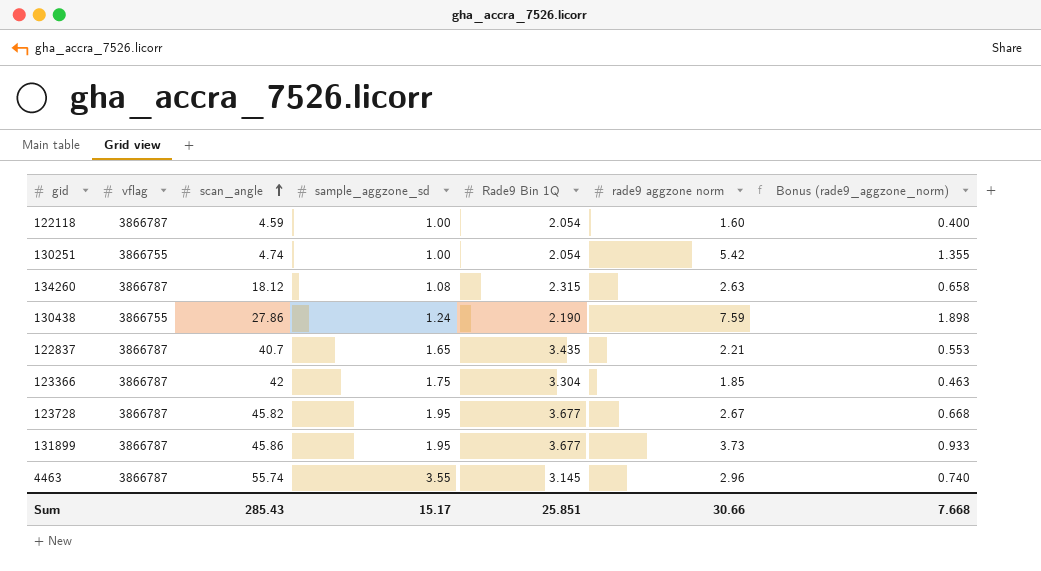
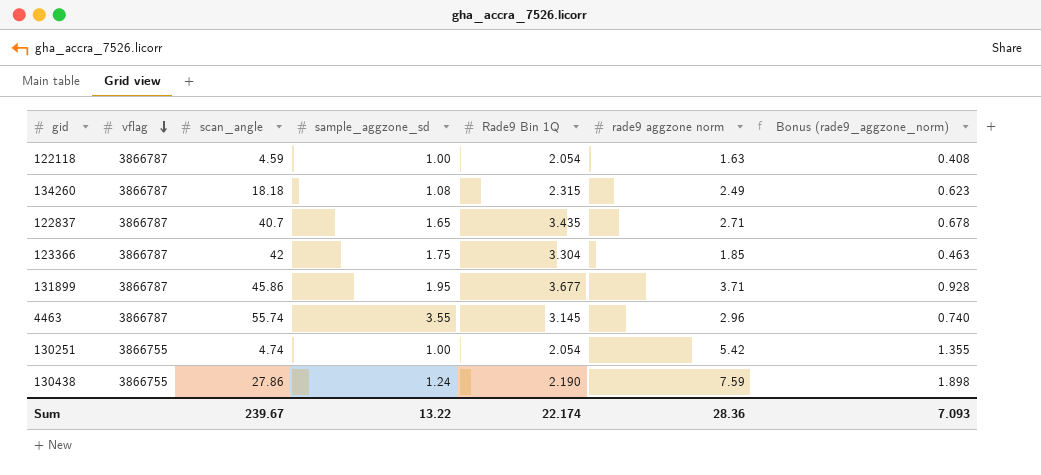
row order: scan_angle ascending -> vflag descending
row 123728: 3866787 | 45.82 | 1.95 | 3.677 | 2.67 | 0.668 -> none
122118 | rade9 aggzone norm: 1.60 -> 1.63
122118 | Bonus (rade9_aggzone_norm): 0.400 -> 0.408
134260 | scan_angle: 18.12 -> 18.18
134260 | rade9 aggzone norm: 2.63 -> 2.49
134260 | Bonus (rade9_aggzone_norm): 0.658 -> 0.623
122837 | rade9 aggzone norm: 2.21 -> 2.71
122837 | Bonus (rade9_aggzone_norm): 0.553 -> 0.678
131899 | rade9 aggzone norm: 3.73 -> 3.71
131899 | Bonus (rade9_aggzone_norm): 0.933 -> 0.928
Sum | scan_angle: 285.43 -> 239.67
Sum | sample_aggzone_sd: 15.17 -> 13.22
Sum | Rade9 Bin 1Q: 25.851 -> 22.174
Sum | rade9 aggzone norm: 30.66 -> 28.36
Sum | Bonus (rade9_aggzone_norm): 7.668 -> 7.093

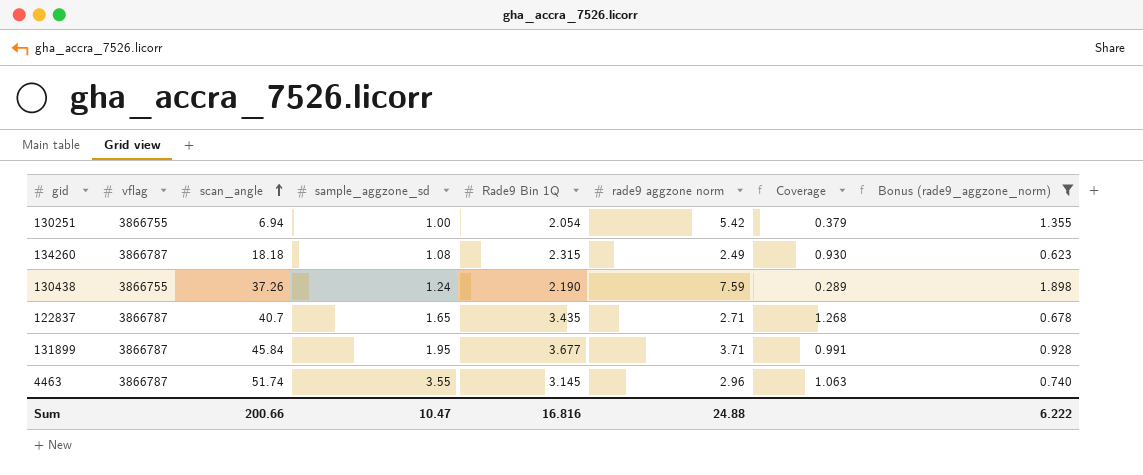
filter: none -> Bonus (rade9_aggzone_norm) >= 0.623
row order: vflag descending -> scan_angle ascending
column Coverage | formula: none -> [Rade9 Bin 1Q] / [rade9 aggzone norm]
130251 | scan_angle: 4.74 -> 6.94
130438 | scan_angle: 27.86 -> 37.26
131899 | scan_angle: 45.86 -> 45.84
4463 | scan_angle: 55.74 -> 51.74
Sum | scan_angle: 239.67 -> 200.66
Sum | sample_aggzone_sd: 13.22 -> 10.47
Sum | Rade9 Bin 1Q: 22.174 -> 16.816
Sum | rade9 aggzone norm: 28.36 -> 24.88
Sum | Bonus (rade9_aggzone_norm): 7.093 -> 6.222

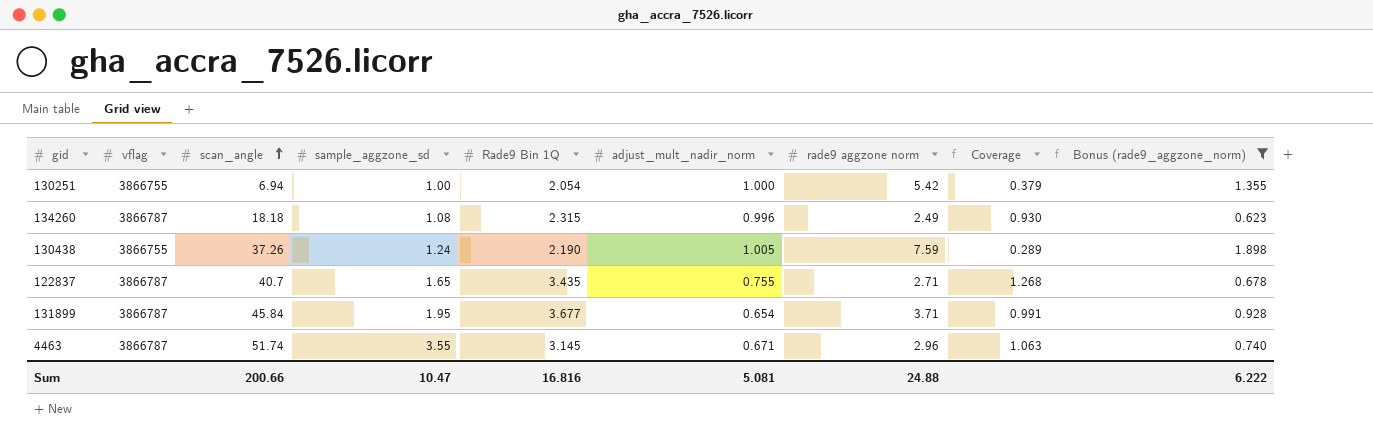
column adjust_mult_nadir_norm | position: none -> 6

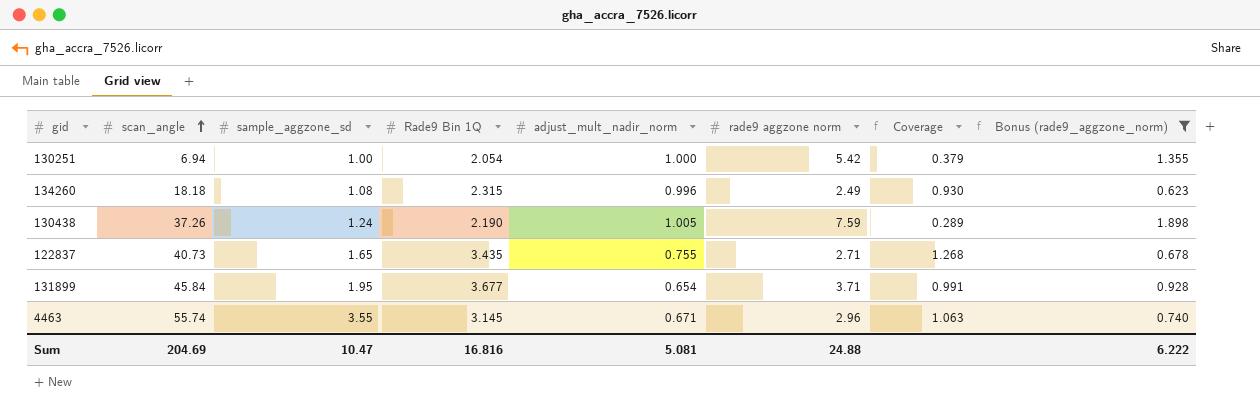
column vflag | position: 2 -> none
122837 | scan_angle: 40.7 -> 40.73
4463 | scan_angle: 51.74 -> 55.74
Sum | scan_angle: 200.66 -> 204.69

